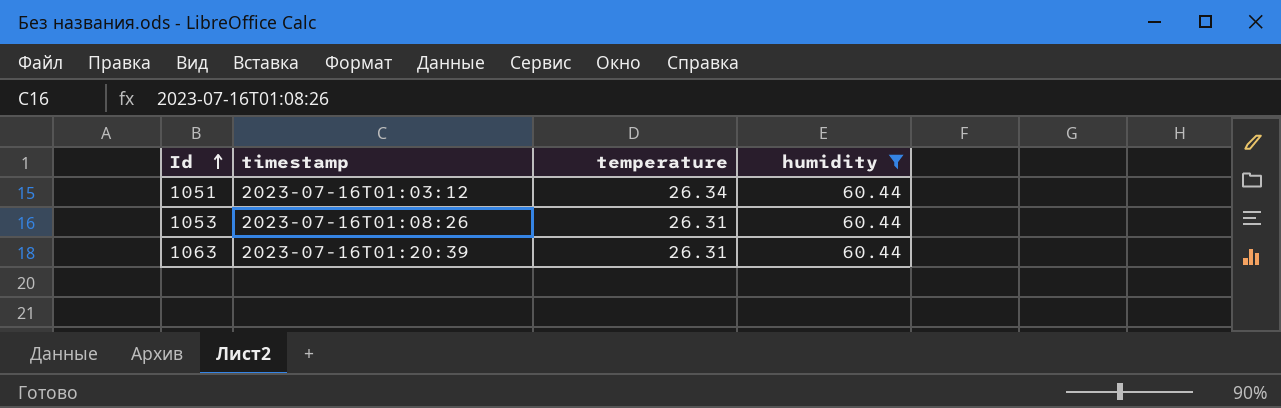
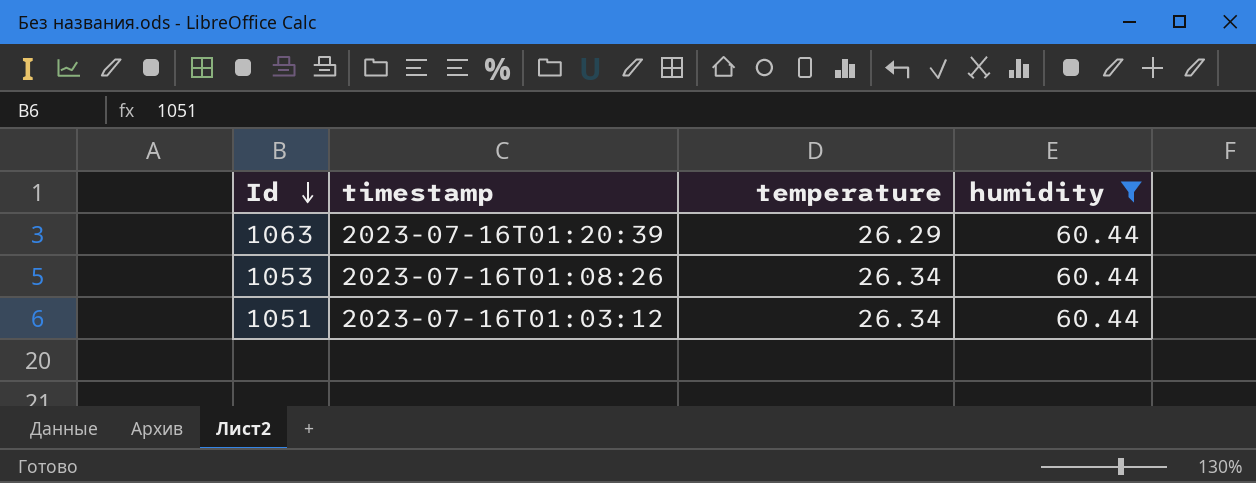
row order: Id ascending -> Id descending
1063 | temperature: 26.31 -> 26.29
1053 | temperature: 26.31 -> 26.34

